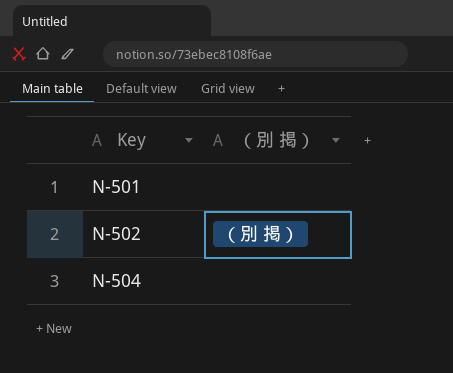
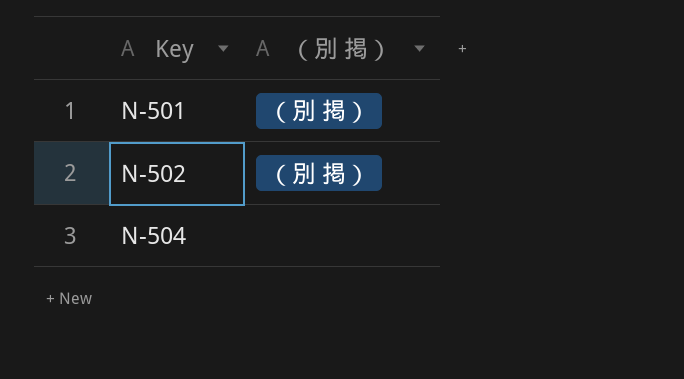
N-501 | （別 掲）: none -> （別 掲）

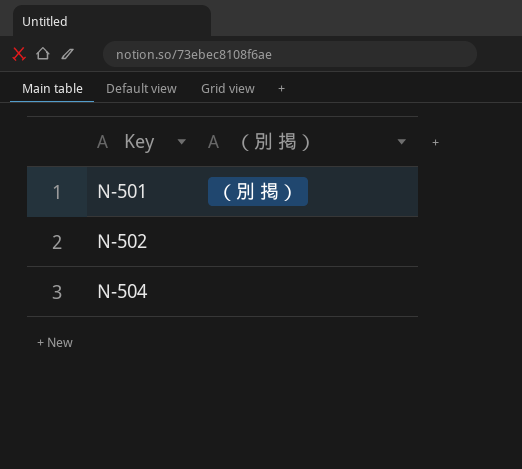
N-502 | （別 掲）: （別 掲） -> none

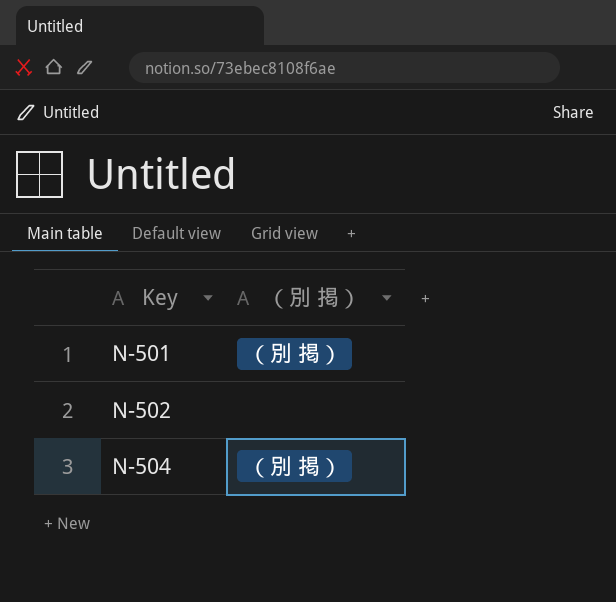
N-504 | （別 掲）: none -> （別 掲）

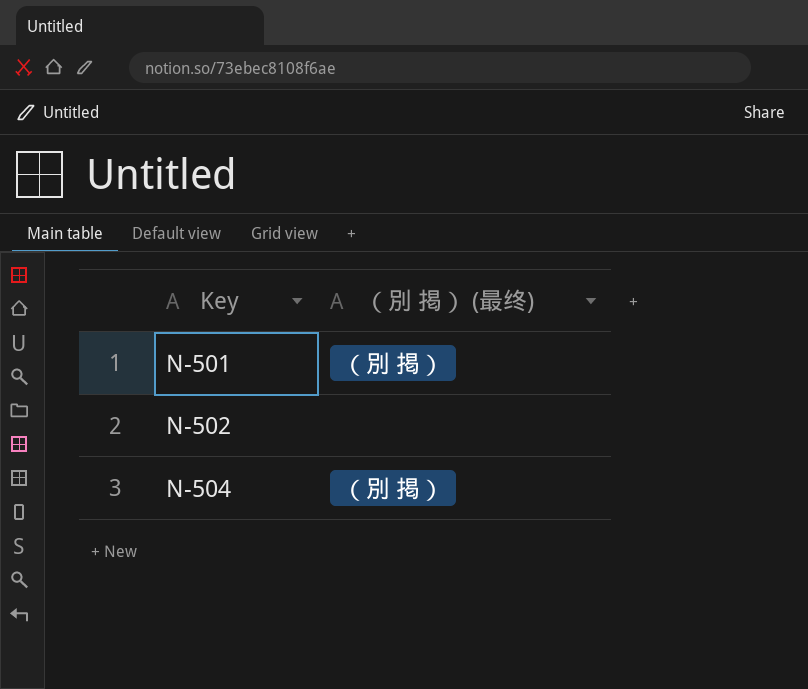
column name: （別 掲） -> （別 掲） (最终)

